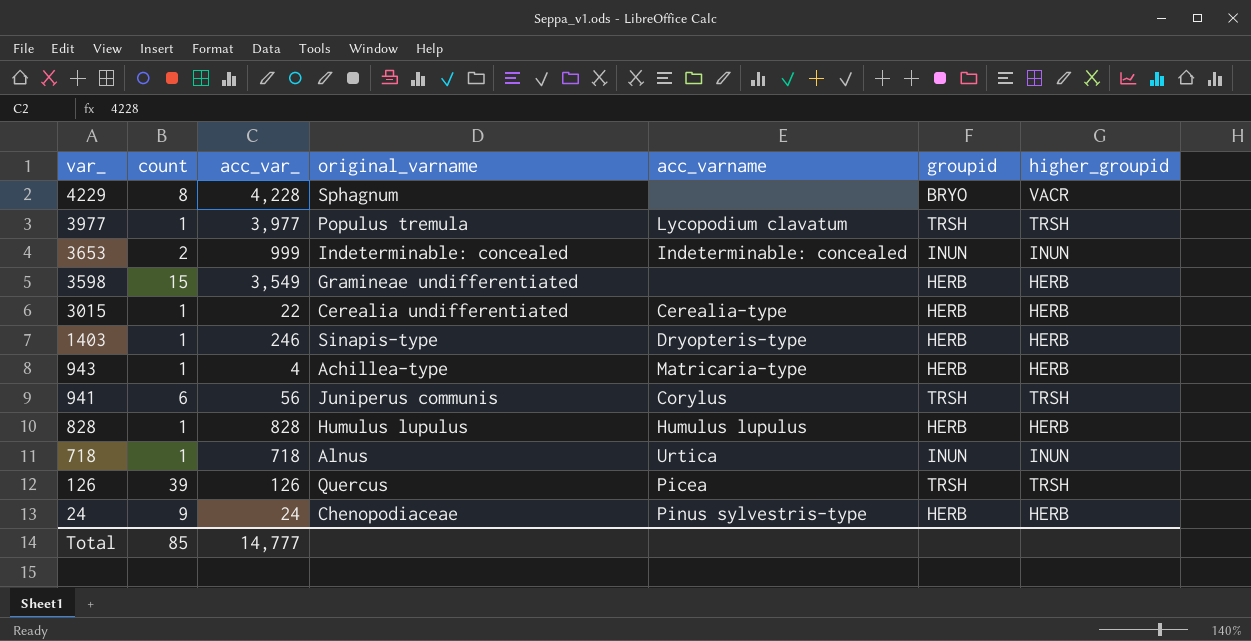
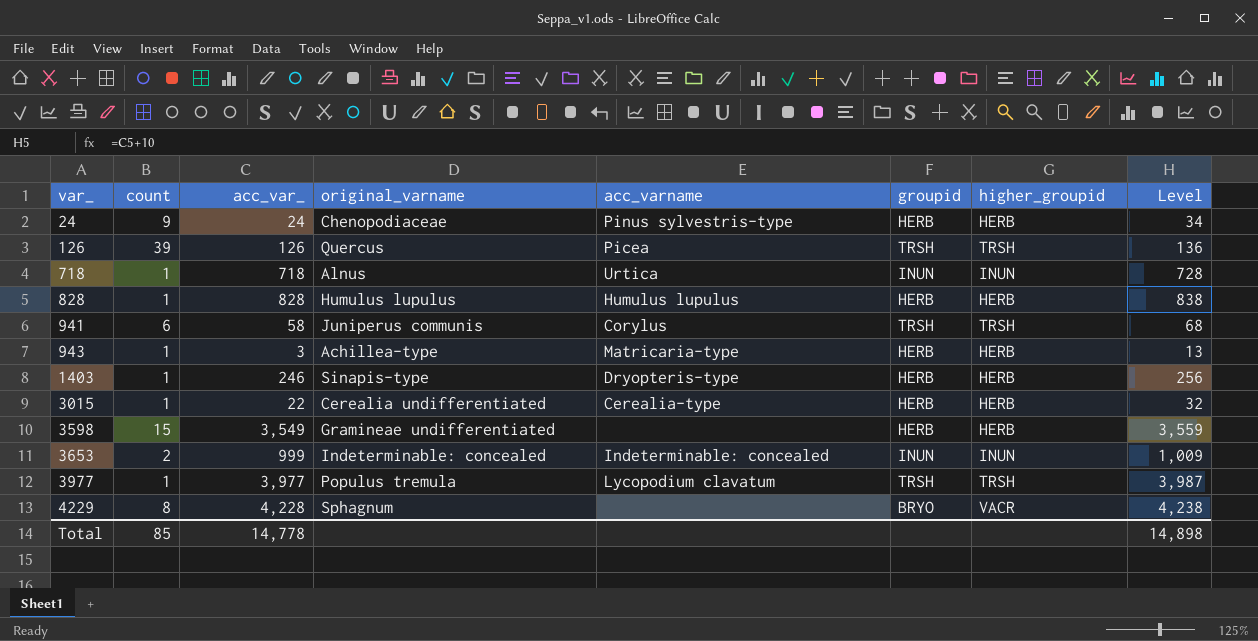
row order: var_ descending -> var_ ascending
column Level | formula: none -> [acc_var_] + 10
941 | acc_var_: 56 -> 58
943 | acc_var_: 4 -> 3
Total | acc_var_: 14,777 -> 14,778

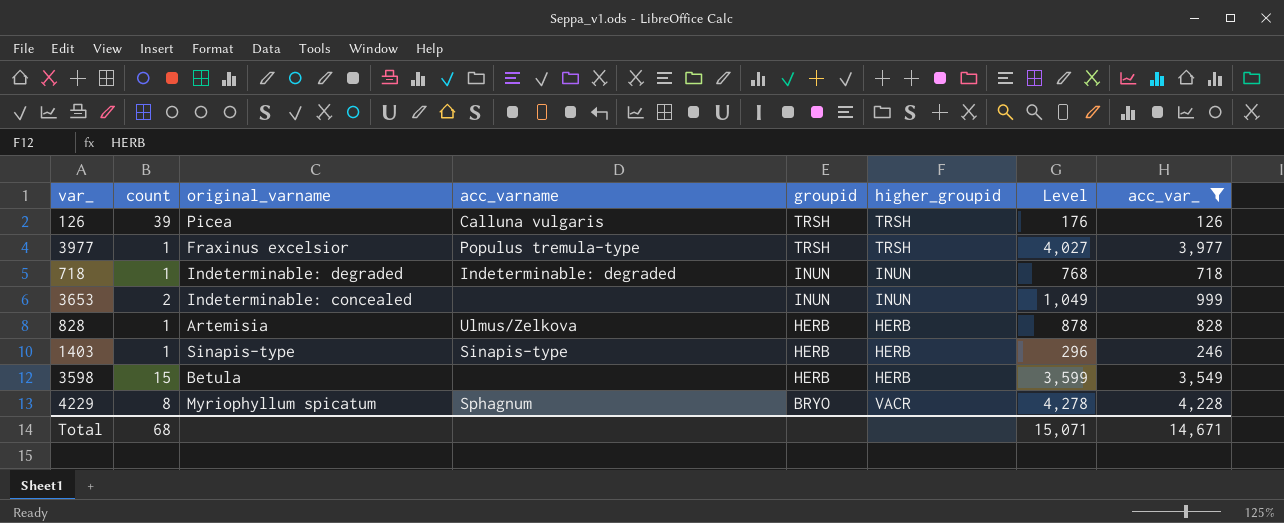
filter: none -> acc_var_ >= 126
row order: var_ ascending -> groupid descending
column Level | formula: [acc_var_] + 10 -> [acc_var_] + 50
column acc_var_ | position: 3 -> 8
126 | original_varname: Quercus -> Picea
126 | acc_varname: Picea -> Calluna vulgaris
3977 | original_varname: Populus tremula -> Fraxinus excelsior
3977 | acc_varname: Lycopodium clavatum -> Populus tremula-type
718 | original_varname: Alnus -> Indeterminable: degraded
718 | acc_varname: Urtica -> Indeterminable: degraded
3653 | acc_varname: Indeterminable: concealed -> none
828 | original_varname: Humulus lupulus -> Artemisia
828 | acc_varname: Humulus lupulus -> Ulmus/Zelkova
1403 | acc_varname: Dryopteris-type -> Sinapis-type
3598 | original_varname: Gramineae undifferentiated -> Betula
4229 | original_varname: Sphagnum -> Myriophyllum spicatum
4229 | acc_varname: none -> Sphagnum
Total | count: 85 -> 68
Total | Level: 14,898 -> 15,071
Total | acc_var_: 14,778 -> 14,671

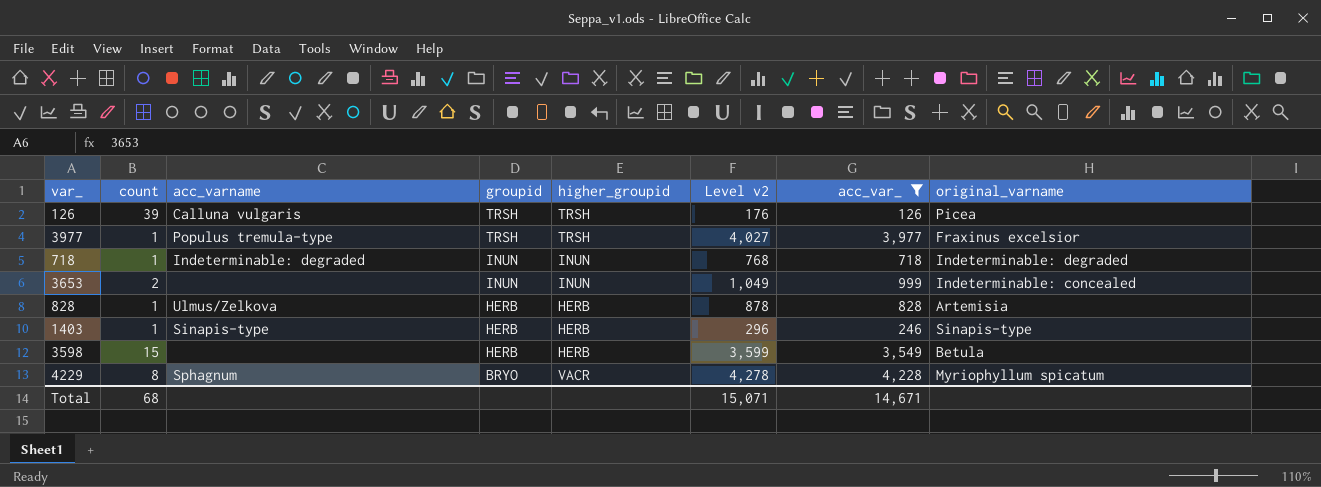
column name: Level -> Level v2
column original_varname | position: 3 -> 8

